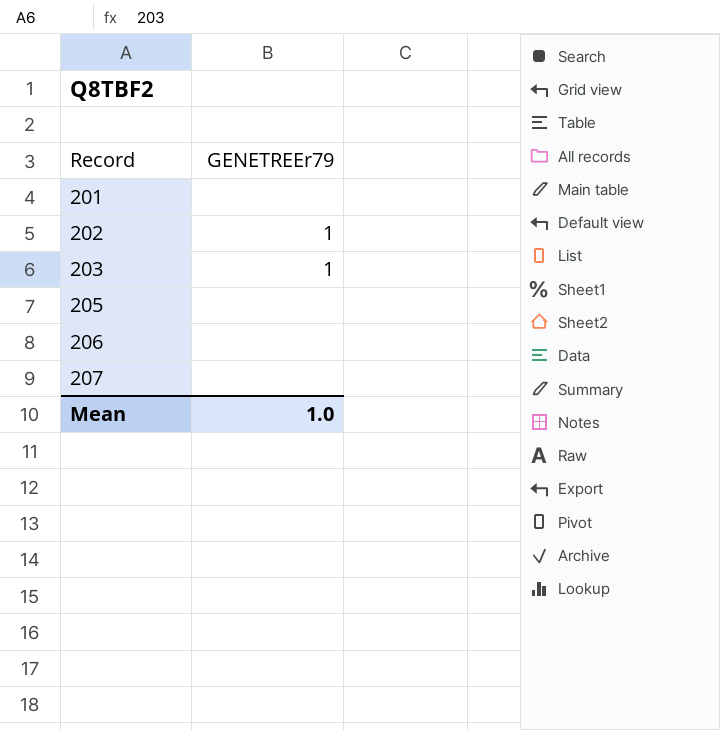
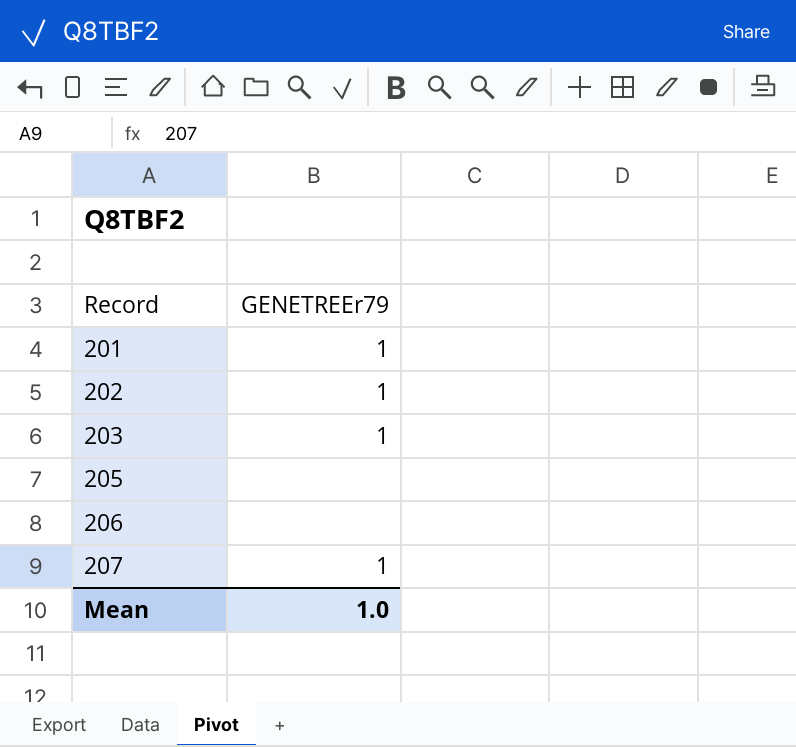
201 | GENETREEr79: none -> 1
207 | GENETREEr79: none -> 1

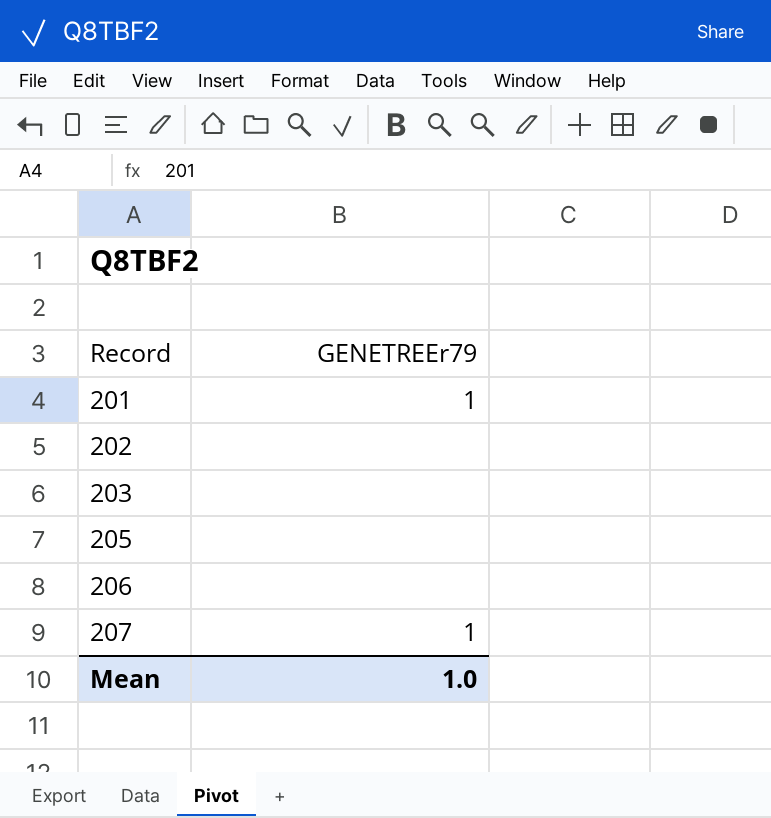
202 | GENETREEr79: 1 -> none
203 | GENETREEr79: 1 -> none

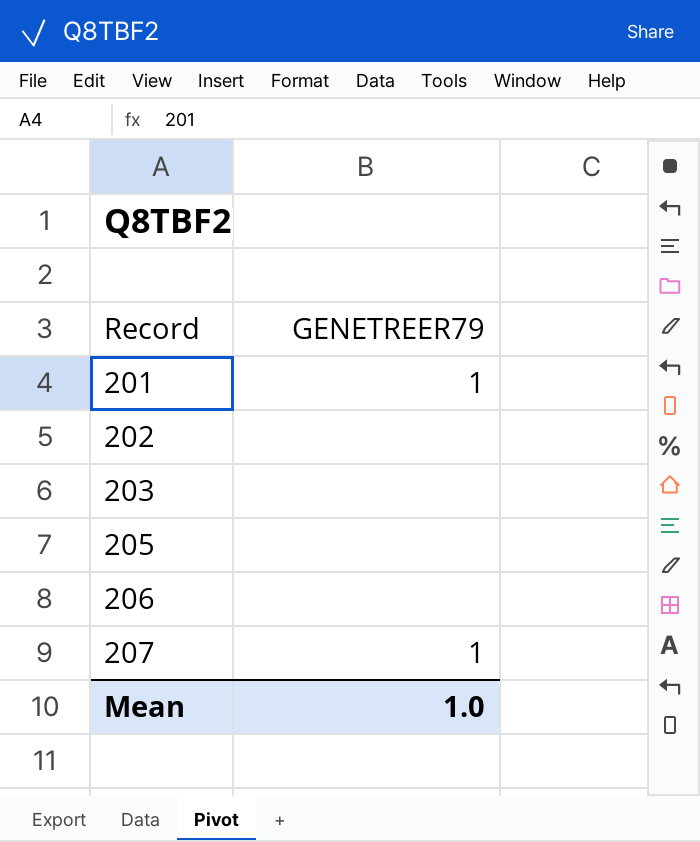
column name: GENETREEr79 -> GENETREER79

